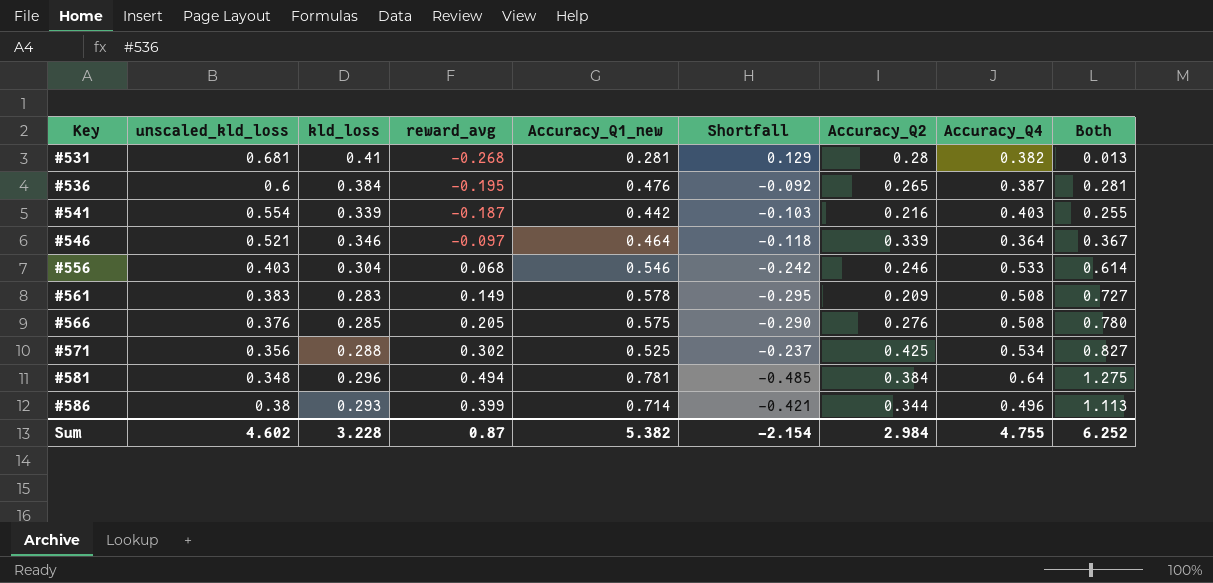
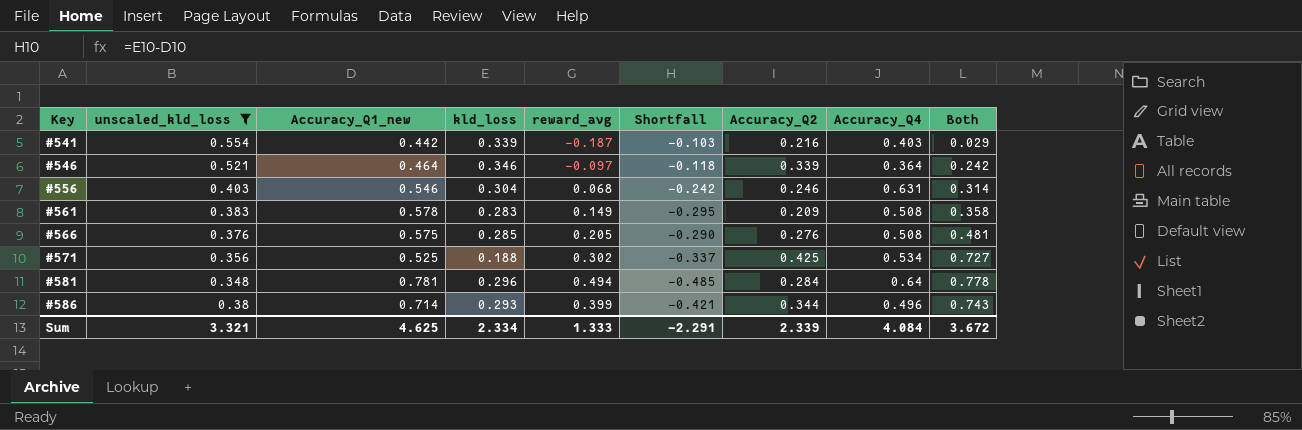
filter: none -> unscaled_kld_loss <= 0.554
column Accuracy_Q1_new | position: 5 -> 3
column Both | formula: [reward_avg] + [Accuracy_Q1_new] -> [reward_avg] + [Accuracy_Q2]
#556 | Accuracy_Q4: 0.533 -> 0.631
#571 | kld_loss: 0.288 -> 0.188
#571 | Shortfall: -0.237 -> -0.337
#581 | Accuracy_Q2: 0.384 -> 0.284
Sum | unscaled_kld_loss: 4.602 -> 3.321
Sum | Accuracy_Q1_new: 5.382 -> 4.625
Sum | kld_loss: 3.228 -> 2.334
Sum | reward_avg: 0.87 -> 1.333
Sum | Shortfall: -2.154 -> -2.291
Sum | Accuracy_Q2: 2.984 -> 2.339
Sum | Accuracy_Q4: 4.755 -> 4.084
Sum | Both: 6.252 -> 3.672

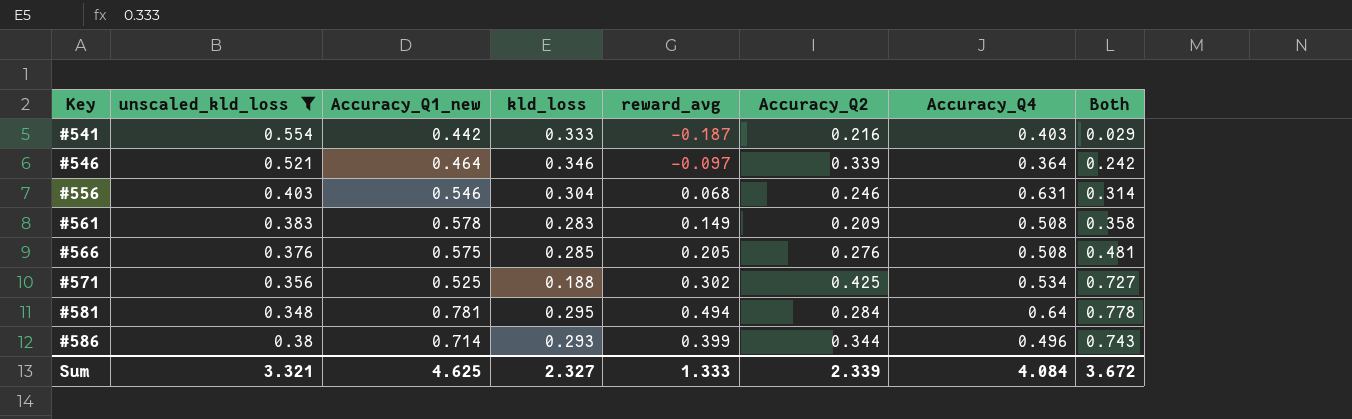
column Shortfall | formula: [kld_loss] - [Accuracy_Q1_new] -> none
#541 | kld_loss: 0.339 -> 0.333
#581 | kld_loss: 0.296 -> 0.295
Sum | kld_loss: 2.334 -> 2.327

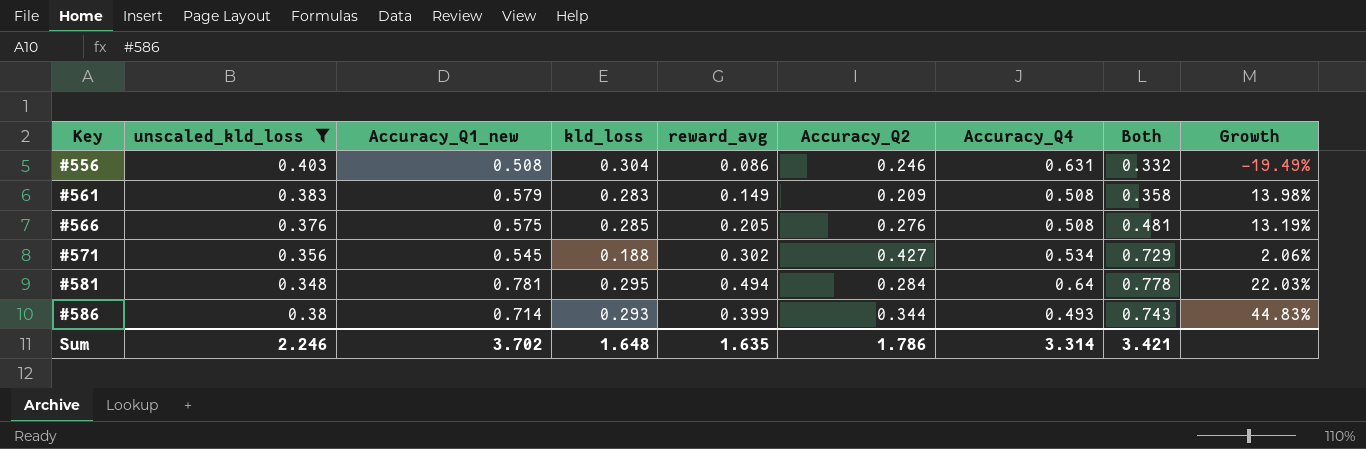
column Growth | formula: none -> ([Accuracy_Q1_new] - [Accuracy_Q4]) / [Accuracy_Q4]
row #541: 0.554 | 0.442 | 0.333 | -0.187 | 0.216 | 0.403 | 0.029 -> none
row #546: 0.521 | 0.464 | 0.346 | -0.097 | 0.339 | 0.364 | 0.242 -> none
#556 | Accuracy_Q1_new: 0.546 -> 0.508
#556 | reward_avg: 0.068 -> 0.086
#556 | Both: 0.314 -> 0.332
#561 | Accuracy_Q1_new: 0.578 -> 0.579
#571 | Accuracy_Q1_new: 0.525 -> 0.545
#571 | Accuracy_Q2: 0.425 -> 0.427
#571 | Both: 0.727 -> 0.729
#586 | Accuracy_Q4: 0.496 -> 0.493
Sum | unscaled_kld_loss: 3.321 -> 2.246
Sum | Accuracy_Q1_new: 4.625 -> 3.702
Sum | kld_loss: 2.327 -> 1.648
Sum | reward_avg: 1.333 -> 1.635
Sum | Accuracy_Q2: 2.339 -> 1.786
Sum | Accuracy_Q4: 4.084 -> 3.314
Sum | Both: 3.672 -> 3.421

